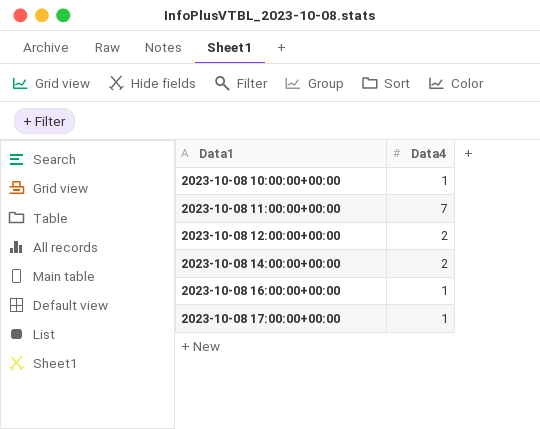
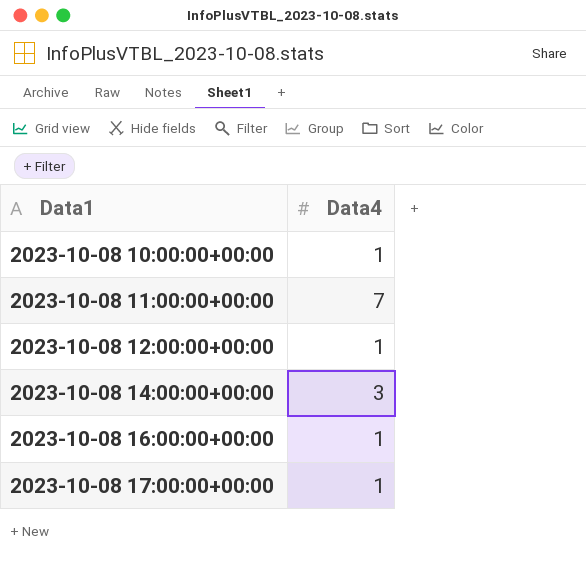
2023-10-08 12:00:00+00:00 | Data4: 2 -> 1
2023-10-08 14:00:00+00:00 | Data4: 2 -> 3

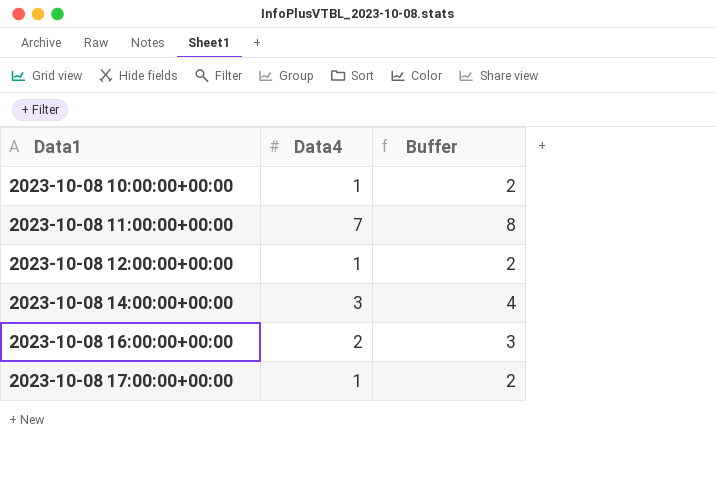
column Buffer | formula: none -> [Data4] + 1
2023-10-08 16:00:00+00:00 | Data4: 1 -> 2

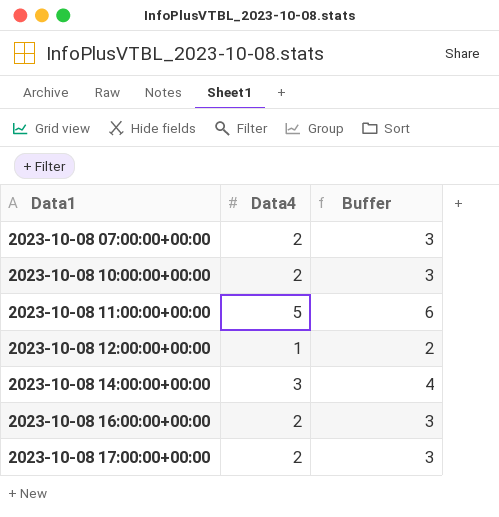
row 2023-10-08 07:00:00+00:00: none -> 2 | 3
2023-10-08 10:00:00+00:00 | Data4: 1 -> 2
2023-10-08 10:00:00+00:00 | Buffer: 2 -> 3
2023-10-08 11:00:00+00:00 | Data4: 7 -> 5
2023-10-08 11:00:00+00:00 | Buffer: 8 -> 6
2023-10-08 17:00:00+00:00 | Data4: 1 -> 2
2023-10-08 17:00:00+00:00 | Buffer: 2 -> 3

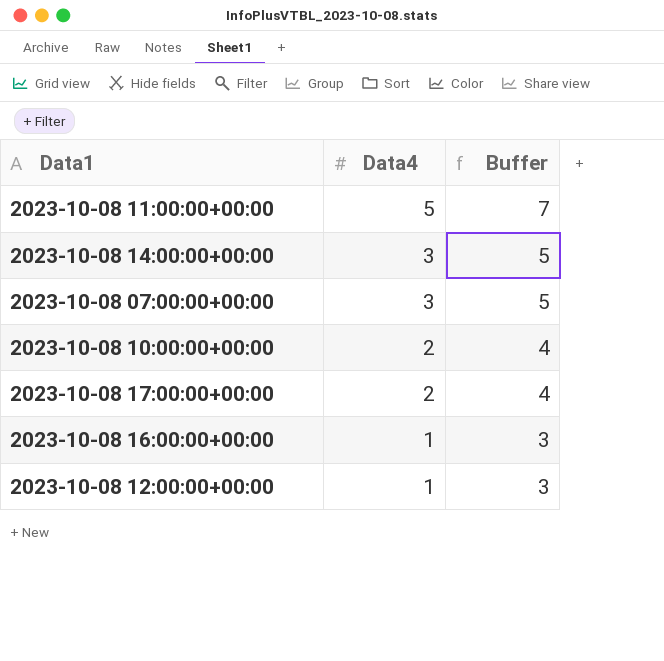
row order: Data1 ascending -> Data4 descending
column Buffer | formula: [Data4] + 1 -> [Data4] + 2
2023-10-08 07:00:00+00:00 | Data4: 2 -> 3
2023-10-08 16:00:00+00:00 | Data4: 2 -> 1

